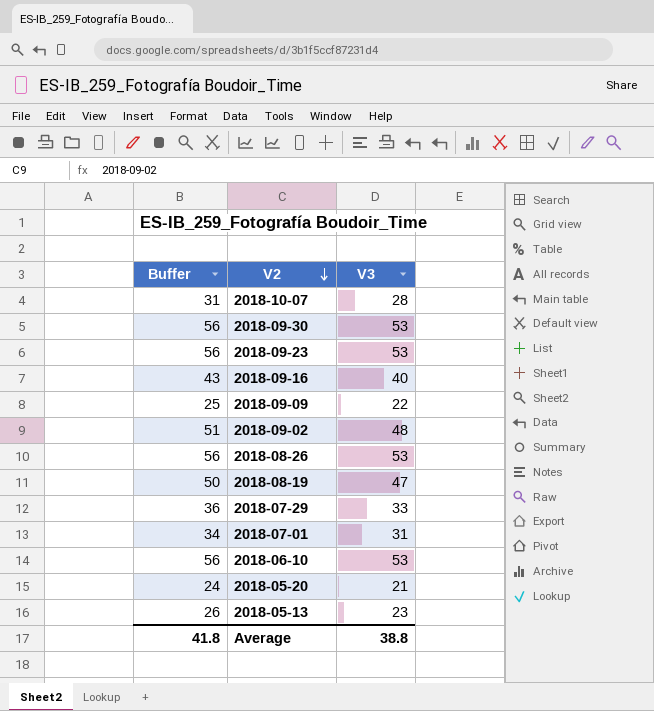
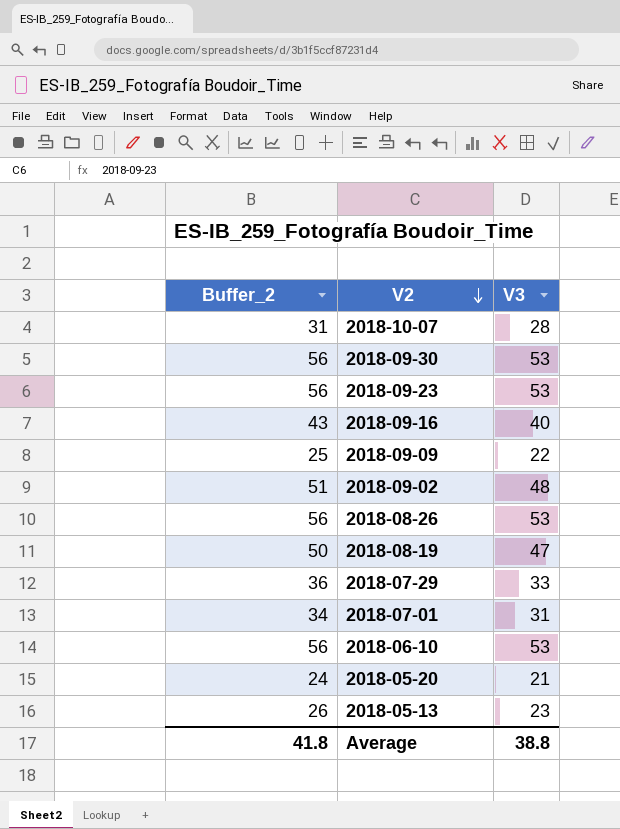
column name: Buffer -> Buffer_2

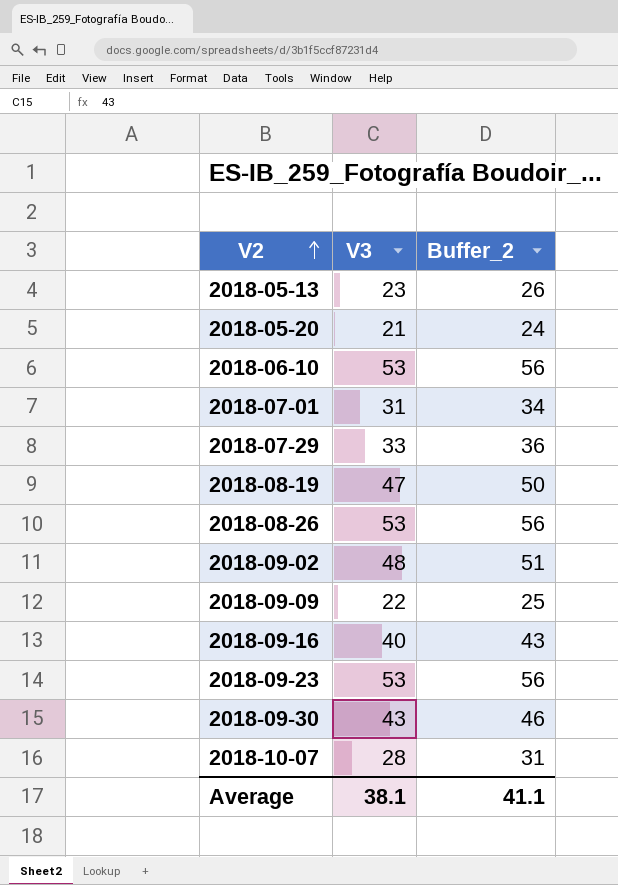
row order: V2 descending -> V2 ascending
column Buffer_2 | position: 1 -> 3
2018-09-30 | V3: 53 -> 43
2018-09-30 | Buffer_2: 56 -> 46
Average | V3: 38.8 -> 38.1
Average | Buffer_2: 41.8 -> 41.1

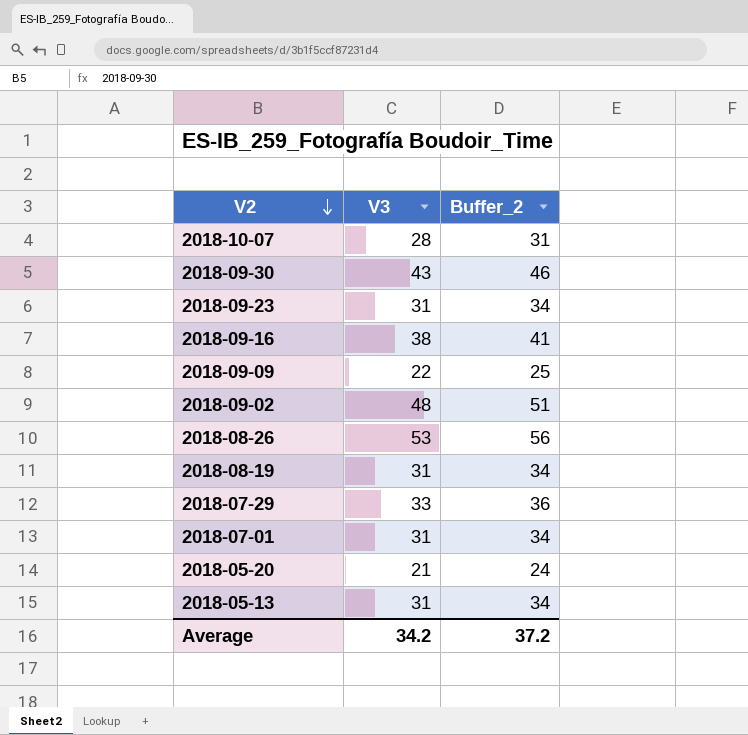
row order: V2 ascending -> V2 descending
row 2018-06-10: 53 | 56 -> none
2018-09-23 | V3: 53 -> 31
2018-09-23 | Buffer_2: 56 -> 34
2018-09-16 | V3: 40 -> 38
2018-09-16 | Buffer_2: 43 -> 41
2018-08-19 | V3: 47 -> 31
2018-08-19 | Buffer_2: 50 -> 34
2018-05-13 | V3: 23 -> 31
2018-05-13 | Buffer_2: 26 -> 34
Average | V3: 38.1 -> 34.2
Average | Buffer_2: 41.1 -> 37.2

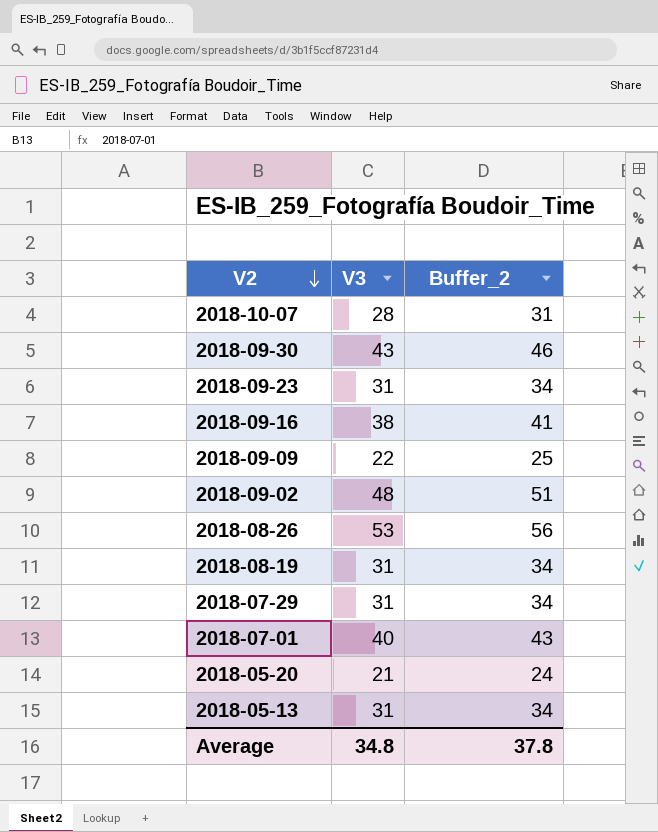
2018-07-29 | V3: 33 -> 31
2018-07-29 | Buffer_2: 36 -> 34
2018-07-01 | V3: 31 -> 40
2018-07-01 | Buffer_2: 34 -> 43
Average | V3: 34.2 -> 34.8
Average | Buffer_2: 37.2 -> 37.8

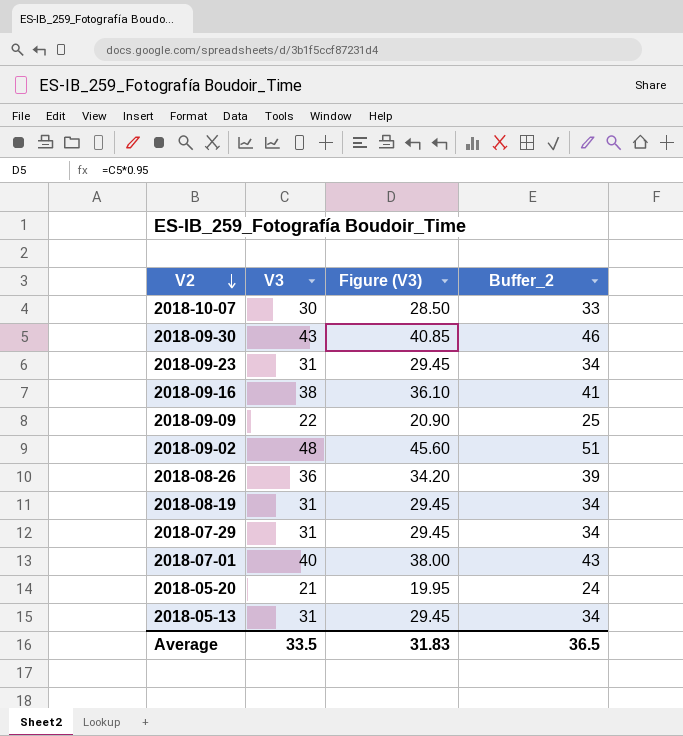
column Figure (V3) | formula: none -> [V3] * 0.95
2018-10-07 | V3: 28 -> 30
2018-10-07 | Buffer_2: 31 -> 33
2018-08-26 | V3: 53 -> 36
2018-08-26 | Buffer_2: 56 -> 39
Average | V3: 34.8 -> 33.5
Average | Buffer_2: 37.8 -> 36.5

